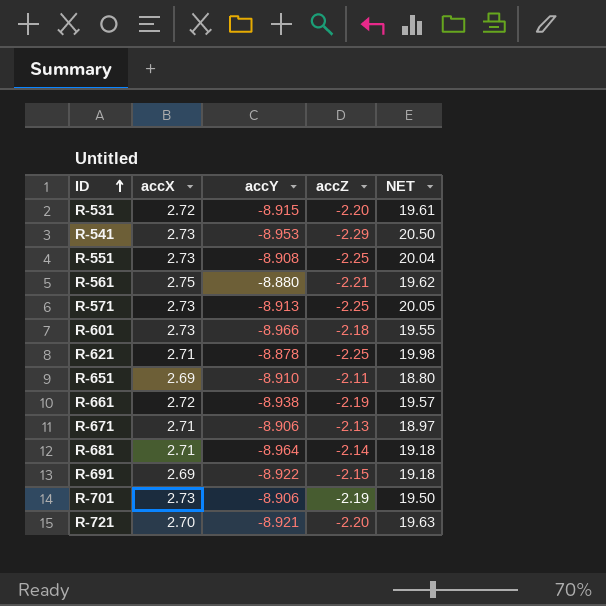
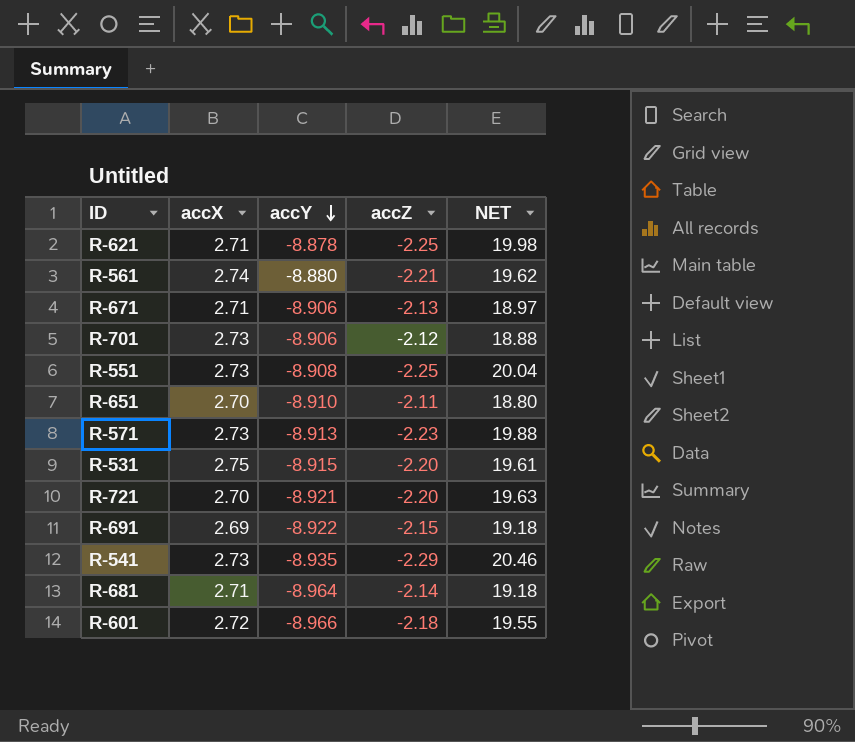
row order: ID ascending -> accY descending
row R-661: 2.72 | -8.938 | -2.19 | 19.57 -> none
R-561 | accX: 2.75 -> 2.74
R-701 | accZ: -2.19 -> -2.12
R-701 | NET: 19.50 -> 18.88
R-651 | accX: 2.69 -> 2.70
R-571 | accZ: -2.25 -> -2.23
R-571 | NET: 20.05 -> 19.88
R-531 | accX: 2.72 -> 2.75
R-541 | accY: -8.953 -> -8.935
R-541 | NET: 20.50 -> 20.46
R-601 | accX: 2.73 -> 2.72

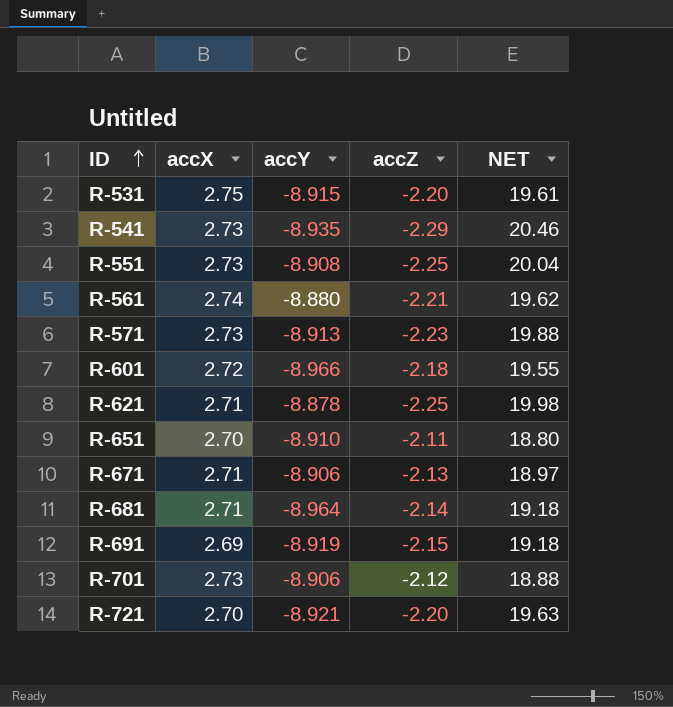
row order: accY descending -> ID ascending
R-691 | accY: -8.922 -> -8.919

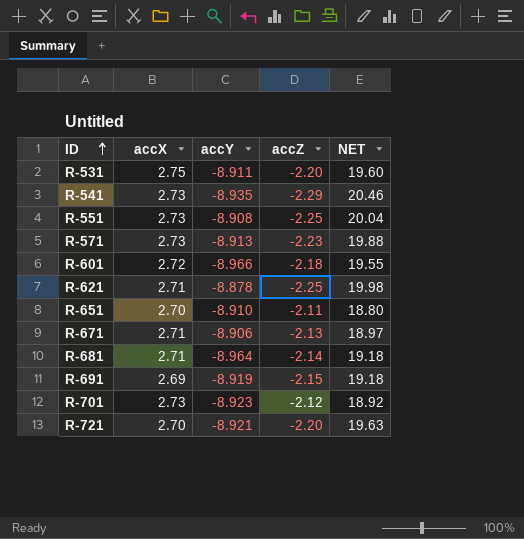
row R-561: 2.74 | -8.880 | -2.21 | 19.62 -> none
R-531 | accY: -8.915 -> -8.911
R-531 | NET: 19.61 -> 19.60
R-701 | accY: -8.906 -> -8.923
R-701 | NET: 18.88 -> 18.92

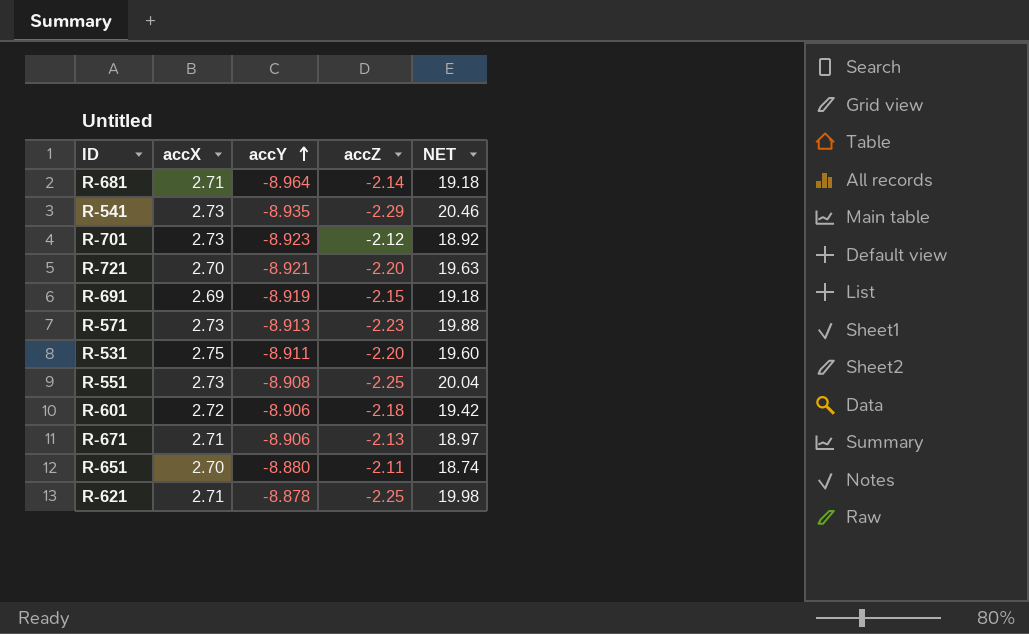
row order: ID ascending -> accY ascending
R-601 | accY: -8.966 -> -8.906
R-601 | NET: 19.55 -> 19.42
R-651 | accY: -8.910 -> -8.880
R-651 | NET: 18.80 -> 18.74

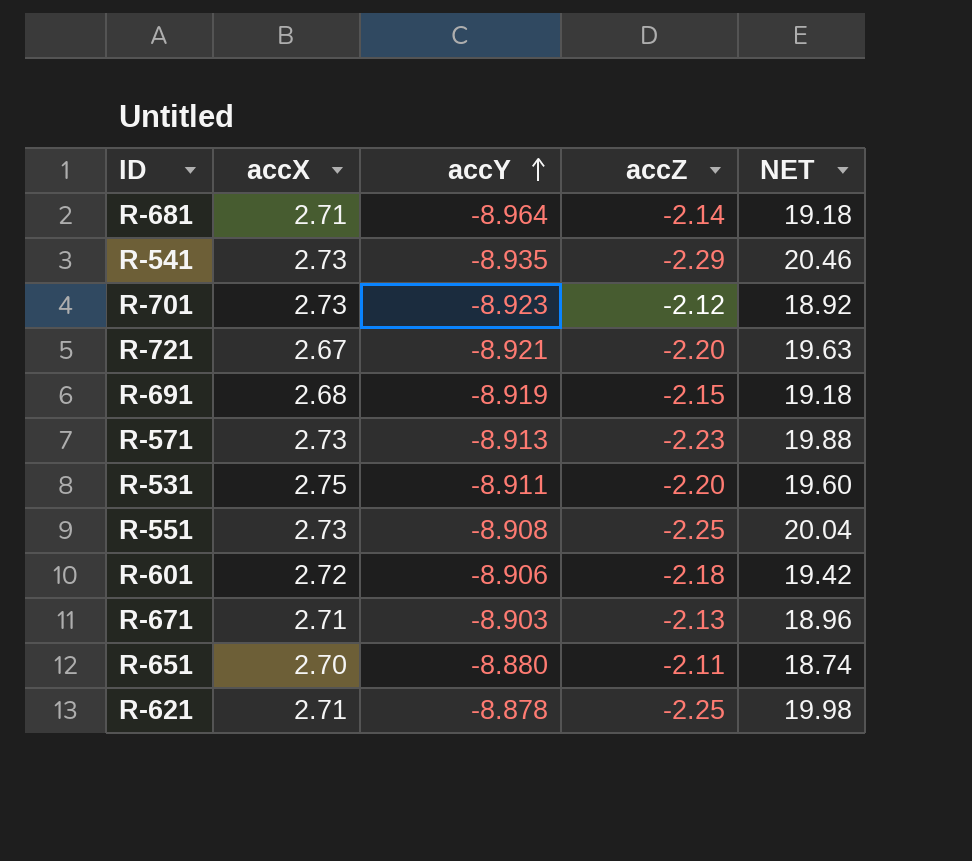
R-721 | accX: 2.70 -> 2.67
R-691 | accX: 2.69 -> 2.68
R-671 | accY: -8.906 -> -8.903
R-671 | NET: 18.97 -> 18.96

